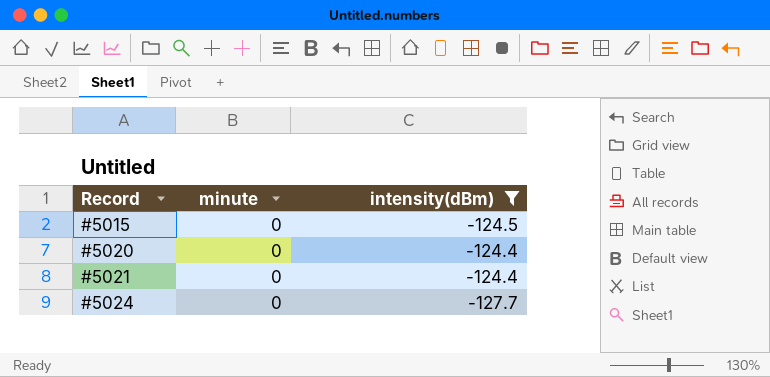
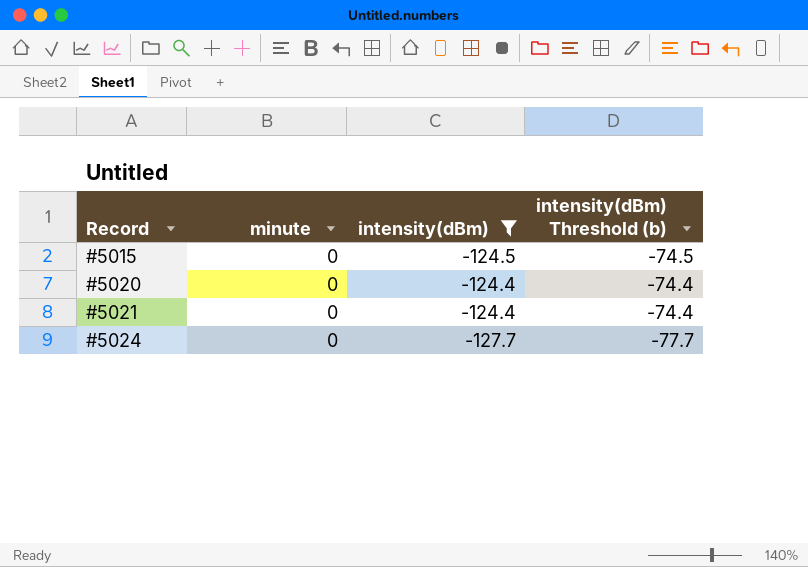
column intensity(dBm) Threshold (b) | formula: none -> [intensity(dBm)] + 50

